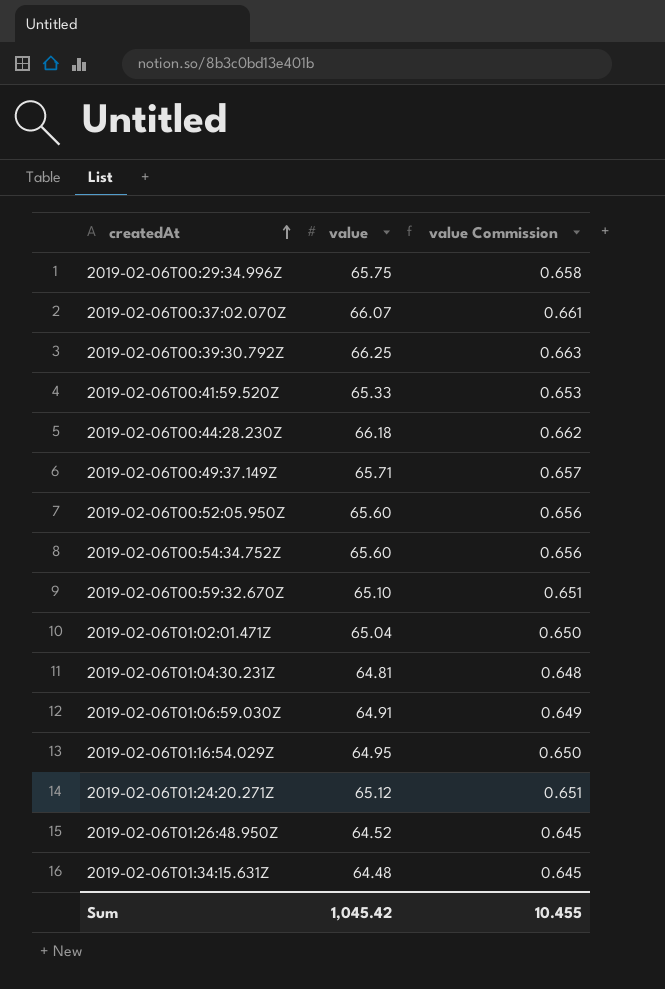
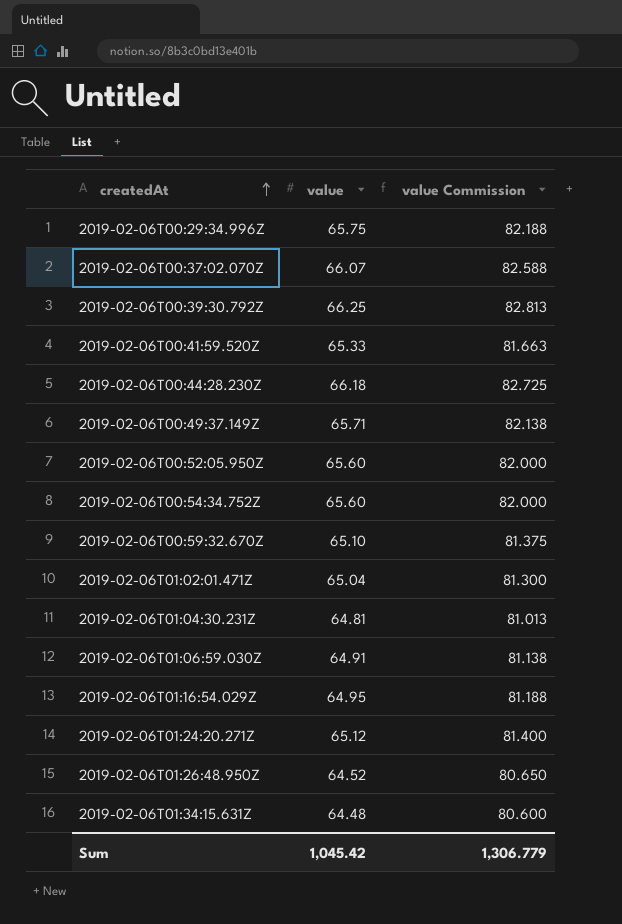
column value Commission | formula: [value] * 0.01 -> [value] * 1.25
Sum | value Commission: 10.455 -> 1,306.779

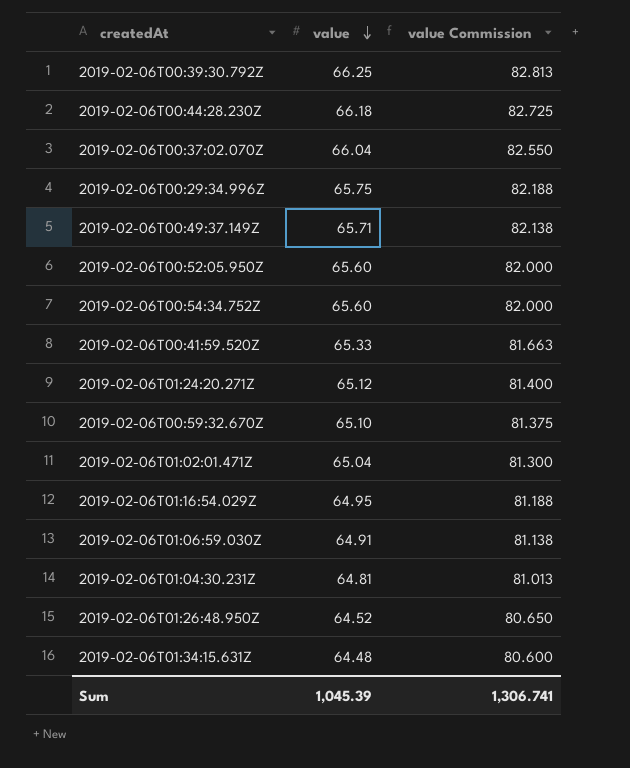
row order: createdAt ascending -> value descending
2019-02-06T00:37:02.070Z | value: 66.07 -> 66.04
2019-02-06T00:37:02.070Z | value Commission: 82.588 -> 82.550
Sum | value: 1,045.42 -> 1,045.39
Sum | value Commission: 1,306.779 -> 1,306.741

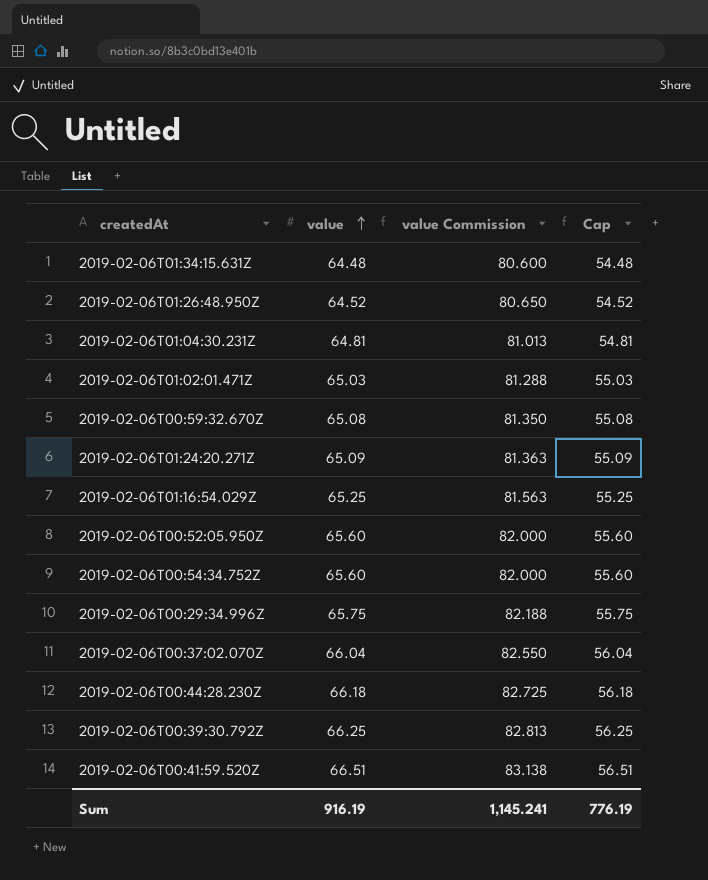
row order: value descending -> value ascending
column Cap | formula: none -> [value] - 10
row 2019-02-06T00:49:37.149Z: 65.71 | 82.138 -> none
row 2019-02-06T01:06:59.030Z: 64.91 | 81.138 -> none
2019-02-06T01:02:01.471Z | value: 65.04 -> 65.03
2019-02-06T01:02:01.471Z | value Commission: 81.300 -> 81.288
2019-02-06T00:59:32.670Z | value: 65.10 -> 65.08
2019-02-06T00:59:32.670Z | value Commission: 81.375 -> 81.350
2019-02-06T01:24:20.271Z | value: 65.12 -> 65.09
2019-02-06T01:24:20.271Z | value Commission: 81.400 -> 81.363
2019-02-06T01:16:54.029Z | value: 64.95 -> 65.25
2019-02-06T01:16:54.029Z | value Commission: 81.188 -> 81.563
2019-02-06T00:41:59.520Z | value: 65.33 -> 66.51
2019-02-06T00:41:59.520Z | value Commission: 81.663 -> 83.138
Sum | value: 1,045.39 -> 916.19
Sum | value Commission: 1,306.741 -> 1,145.241

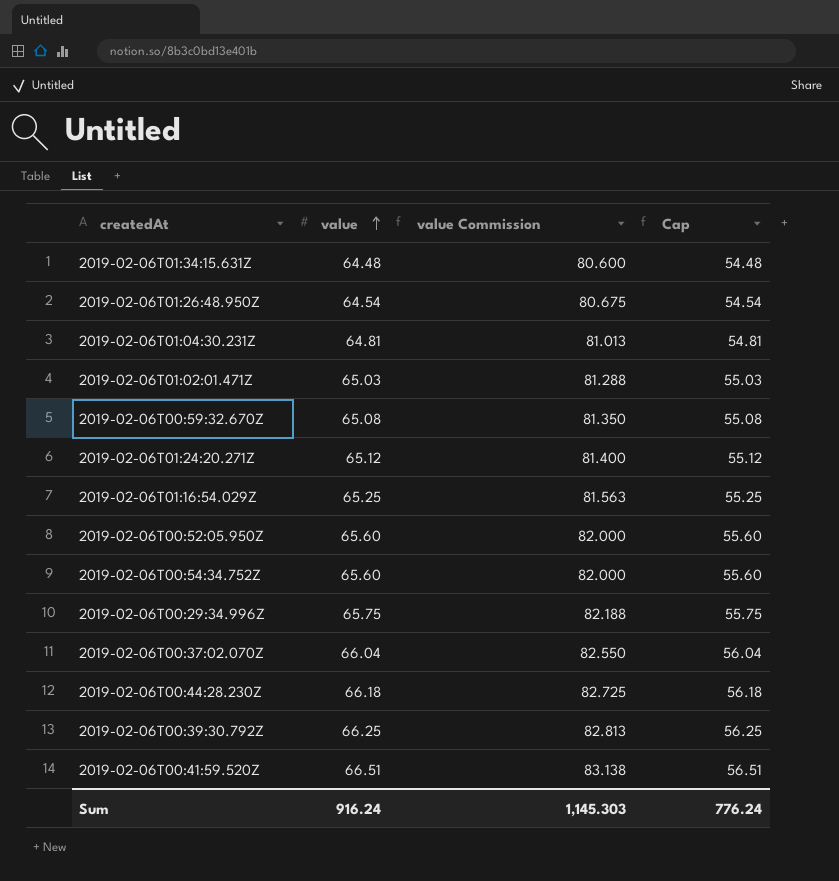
2019-02-06T01:26:48.950Z | value: 64.52 -> 64.54
2019-02-06T01:26:48.950Z | value Commission: 80.650 -> 80.675
2019-02-06T01:26:48.950Z | Cap: 54.52 -> 54.54
2019-02-06T01:24:20.271Z | value: 65.09 -> 65.12
2019-02-06T01:24:20.271Z | value Commission: 81.363 -> 81.400
2019-02-06T01:24:20.271Z | Cap: 55.09 -> 55.12
Sum | value: 916.19 -> 916.24
Sum | value Commission: 1,145.241 -> 1,145.303
Sum | Cap: 776.19 -> 776.24

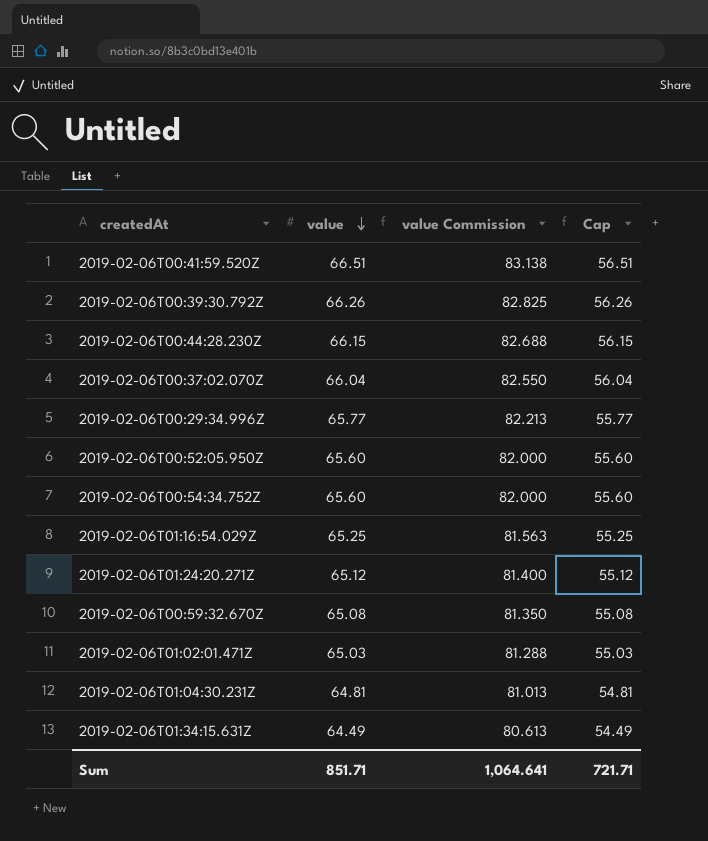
row order: value ascending -> value descending
row 2019-02-06T01:26:48.950Z: 64.54 | 80.675 | 54.54 -> none
2019-02-06T00:39:30.792Z | value: 66.25 -> 66.26
2019-02-06T00:39:30.792Z | value Commission: 82.813 -> 82.825
2019-02-06T00:39:30.792Z | Cap: 56.25 -> 56.26
2019-02-06T00:44:28.230Z | value: 66.18 -> 66.15
2019-02-06T00:44:28.230Z | value Commission: 82.725 -> 82.688
2019-02-06T00:44:28.230Z | Cap: 56.18 -> 56.15
2019-02-06T00:29:34.996Z | value: 65.75 -> 65.77
2019-02-06T00:29:34.996Z | value Commission: 82.188 -> 82.213
2019-02-06T00:29:34.996Z | Cap: 55.75 -> 55.77
2019-02-06T01:34:15.631Z | value: 64.48 -> 64.49
2019-02-06T01:34:15.631Z | value Commission: 80.600 -> 80.613
2019-02-06T01:34:15.631Z | Cap: 54.48 -> 54.49
Sum | value: 916.24 -> 851.71
Sum | value Commission: 1,145.303 -> 1,064.641
Sum | Cap: 776.24 -> 721.71

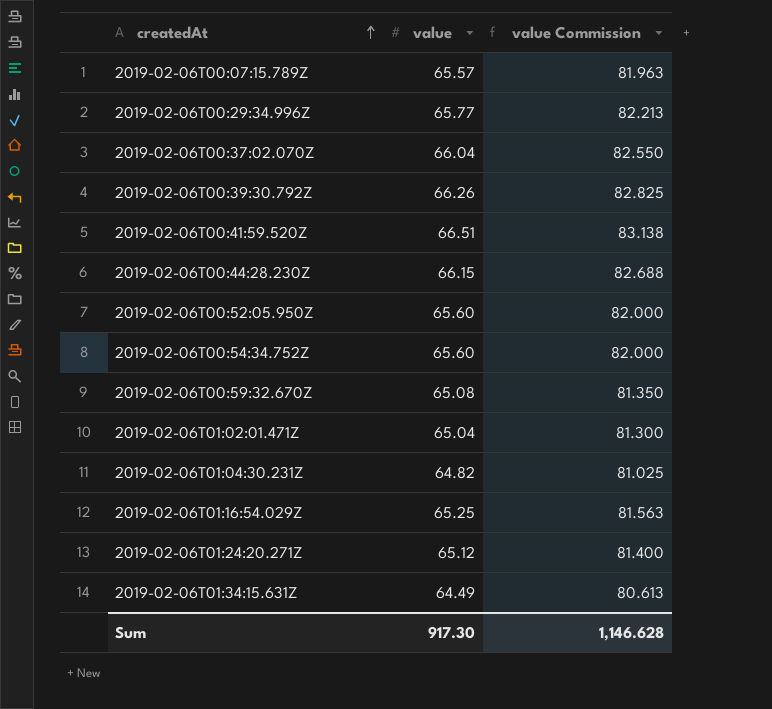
row order: value descending -> createdAt ascending
column Cap | formula: [value] - 10 -> none
row 2019-02-06T00:07:15.789Z: none -> 65.57 | 81.963
2019-02-06T01:02:01.471Z | value: 65.03 -> 65.04
2019-02-06T01:02:01.471Z | value Commission: 81.288 -> 81.300
2019-02-06T01:04:30.231Z | value: 64.81 -> 64.82
2019-02-06T01:04:30.231Z | value Commission: 81.013 -> 81.025
Sum | value: 851.71 -> 917.30
Sum | value Commission: 1,064.641 -> 1,146.628

